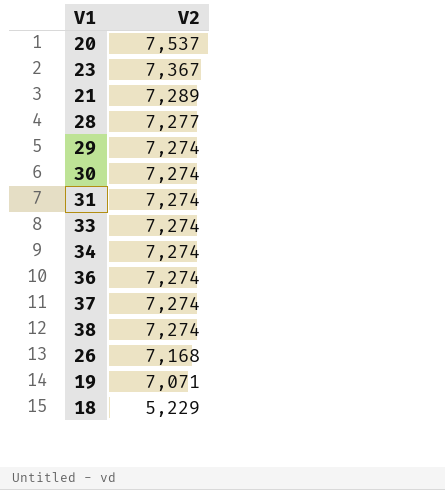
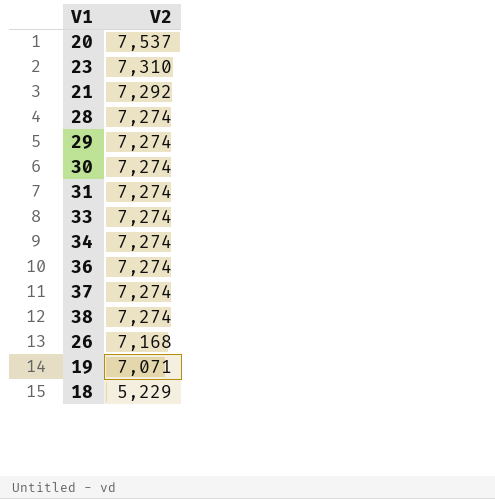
23 | V2: 7,367 -> 7,310
21 | V2: 7,289 -> 7,292
28 | V2: 7,277 -> 7,274

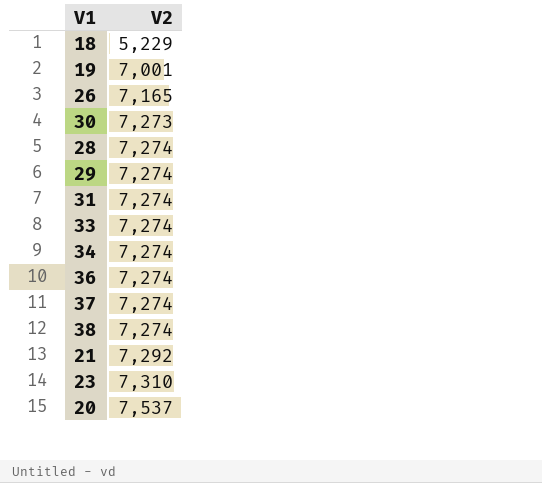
row order: V2 descending -> V2 ascending
19 | V2: 7,071 -> 7,001
26 | V2: 7,168 -> 7,165
30 | V2: 7,274 -> 7,273

